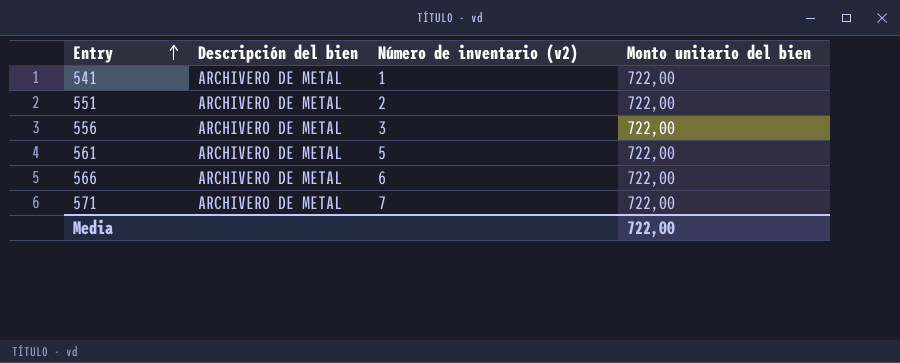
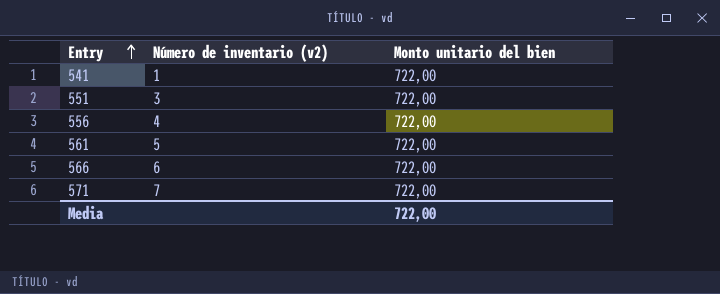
column Descripción del bien | position: 2 -> none
551 | Número de inventario (v2): 2 -> 3
556 | Número de inventario (v2): 3 -> 4

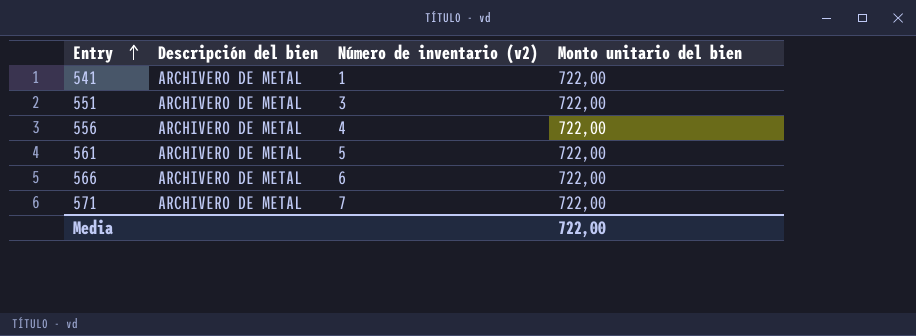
column Descripción del bien | position: none -> 2

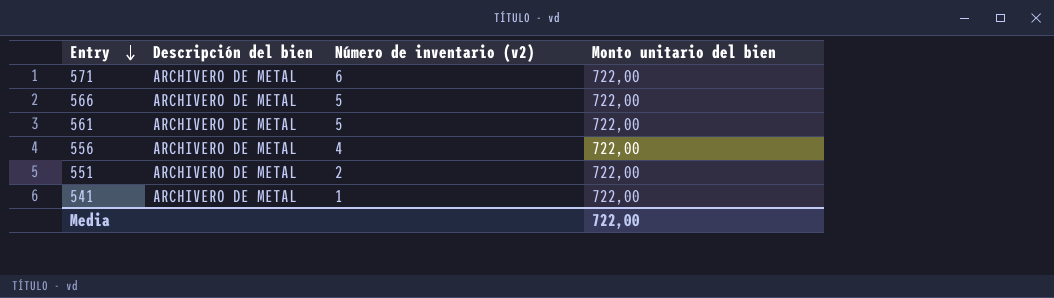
row order: Entry ascending -> Entry descending
571 | Número de inventario (v2): 7 -> 6
566 | Número de inventario (v2): 6 -> 5
551 | Número de inventario (v2): 3 -> 2

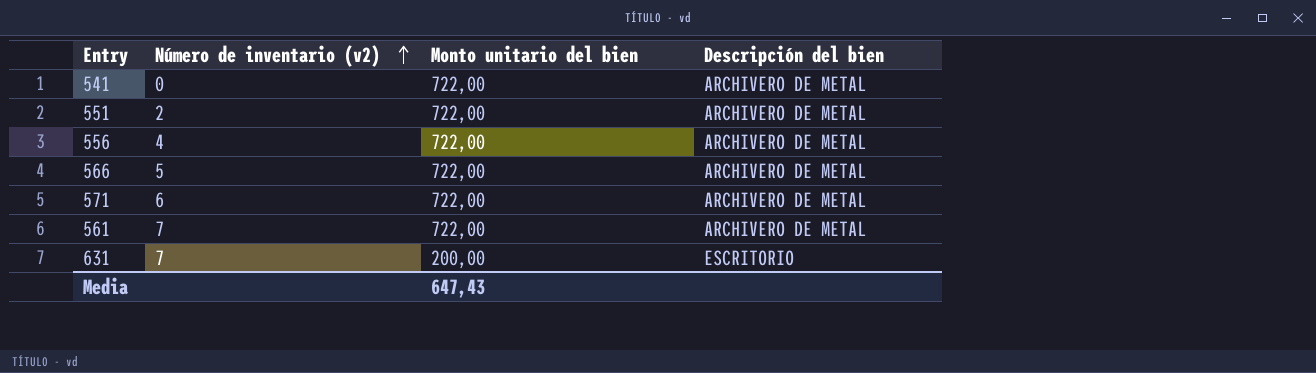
row order: Entry descending -> Número de inventario (v2) ascending
column Descripción del bien | position: 2 -> 4
541 | Número de inventario (v2): 1 -> 0
561 | Número de inventario (v2): 5 -> 7
row 631: none -> 7 | 200,00 | ESCRITORIO
Media | Monto unitario del bien: 722,00 -> 647,43

